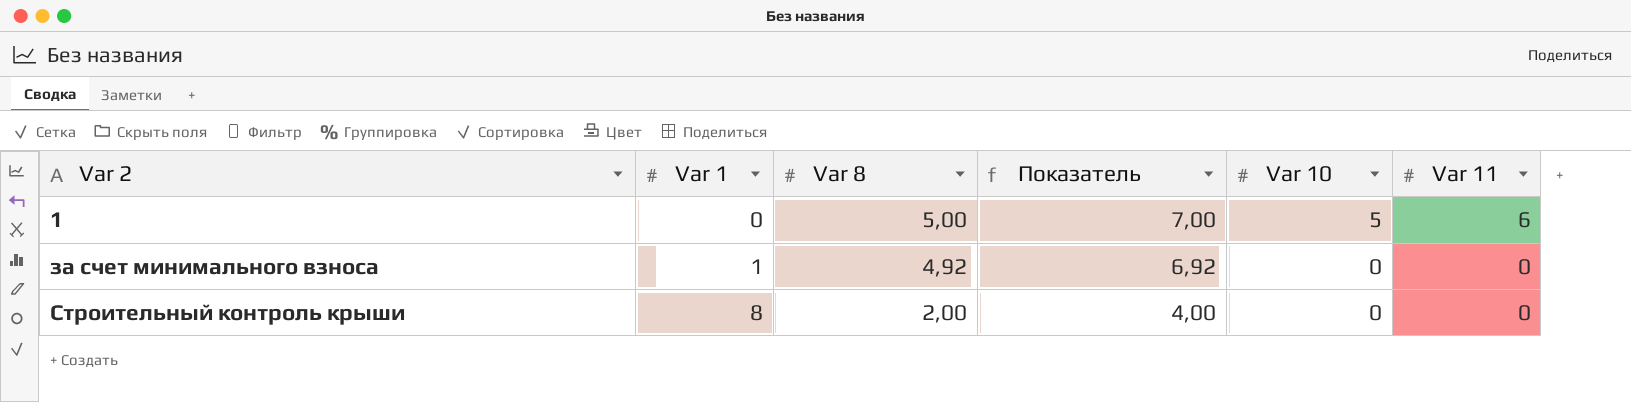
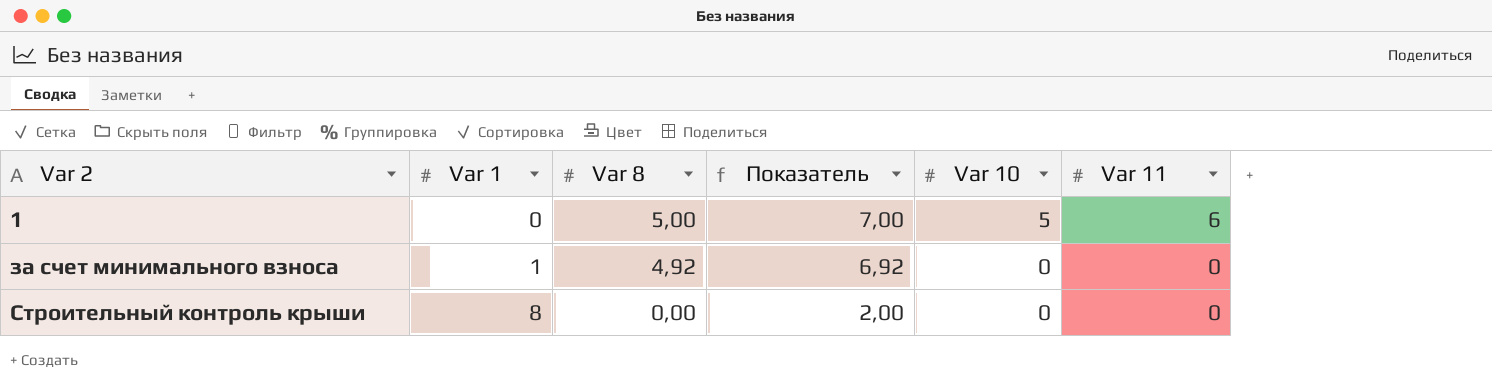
Строительный контроль крыши | Var 8: 2,00 -> 0,00
Строительный контроль крыши | Показатель: 4,00 -> 2,00

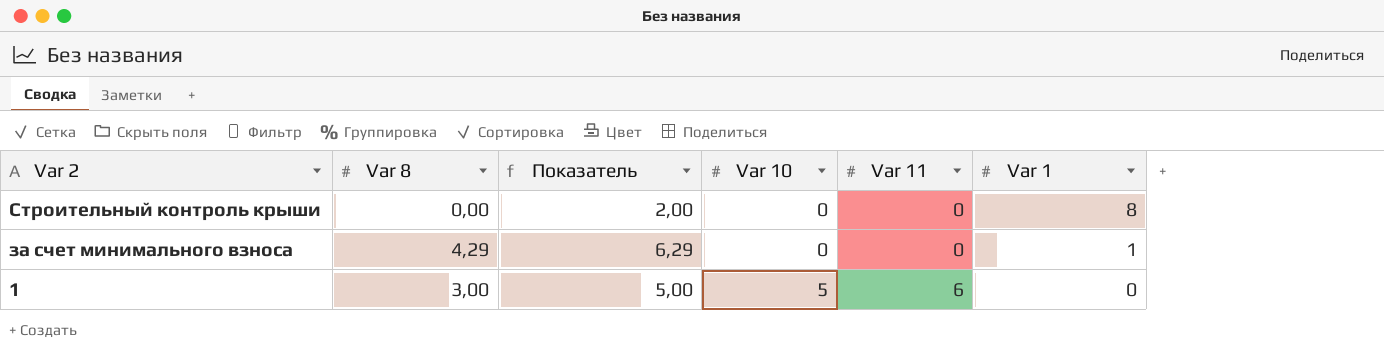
row order: Var 2 ascending -> Var 2 descending
column Var 1 | position: 2 -> 6
за счет минимального взноса | Var 8: 4,92 -> 4,29
за счет минимального взноса | Показатель: 6,92 -> 6,29
1 | Var 8: 5,00 -> 3,00
1 | Показатель: 7,00 -> 5,00

